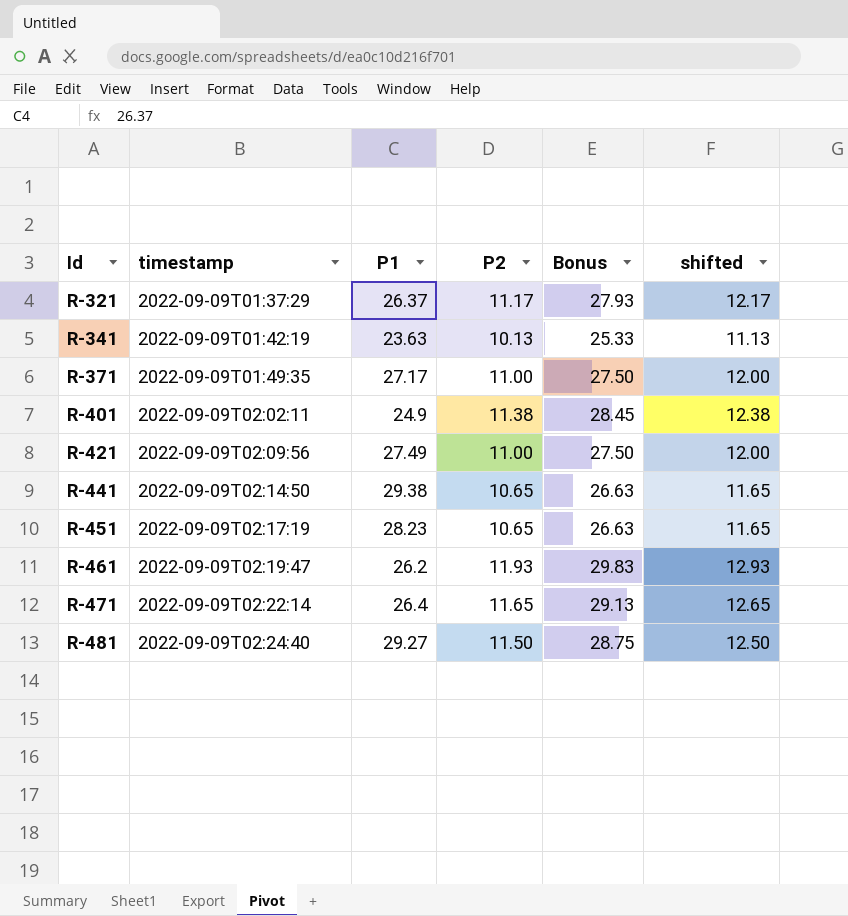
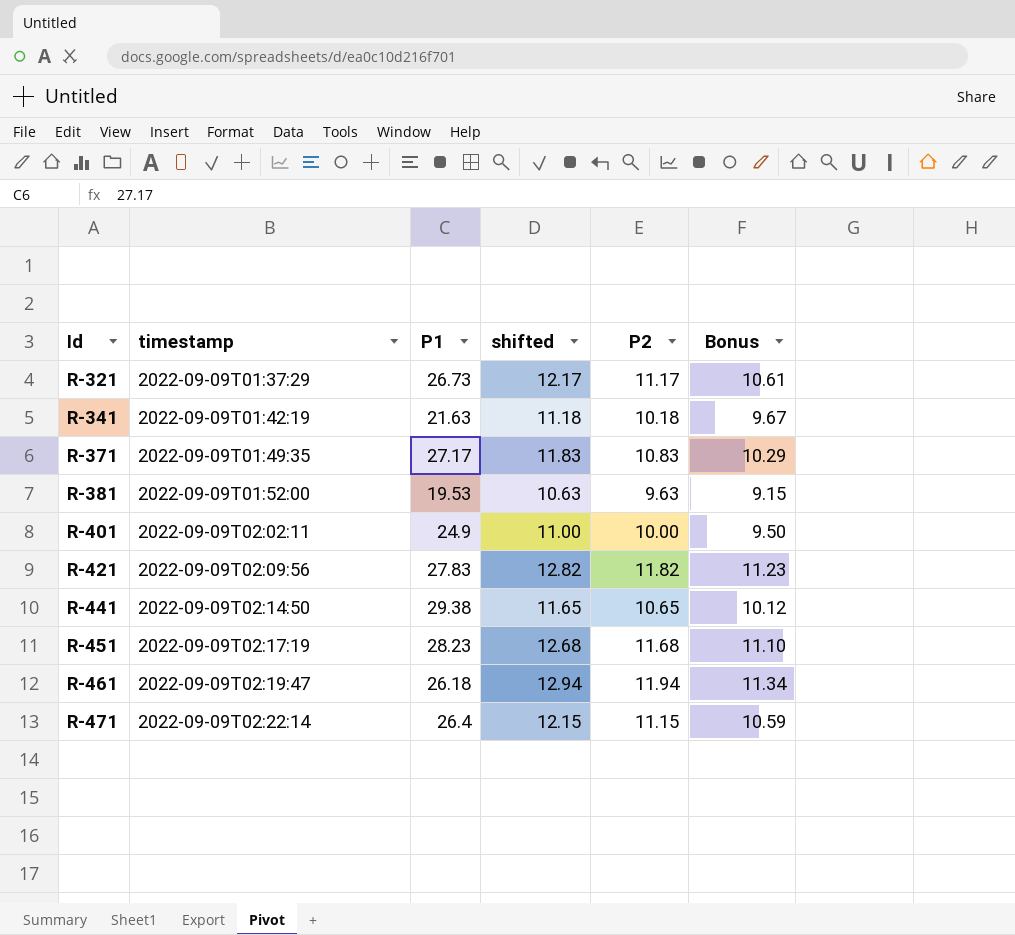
column shifted | position: 6 -> 4
column Bonus | formula: [P2] * 2.5 -> [P2] * 0.95
row R-481: 2022-09-09T02:24:40 | 29.27 | 11.50 | 28.75 | 12.50 -> none
R-321 | P1: 26.37 -> 26.73
R-341 | P1: 23.63 -> 21.63
R-341 | shifted: 11.13 -> 11.18
R-341 | P2: 10.13 -> 10.18
R-371 | shifted: 12.00 -> 11.83
R-371 | P2: 11.00 -> 10.83
row R-381: none -> 2022-09-09T01:52:00 | 19.53 | 10.63 | 9.63 | 9.15
R-401 | shifted: 12.38 -> 11.00
R-401 | P2: 11.38 -> 10.00
R-421 | P1: 27.49 -> 27.83
R-421 | shifted: 12.00 -> 12.82
R-421 | P2: 11.00 -> 11.82
R-451 | shifted: 11.65 -> 12.68
R-451 | P2: 10.65 -> 11.68
R-461 | P1: 26.2 -> 26.18
R-461 | shifted: 12.93 -> 12.94
R-461 | P2: 11.93 -> 11.94
R-471 | shifted: 12.65 -> 12.15
R-471 | P2: 11.65 -> 11.15

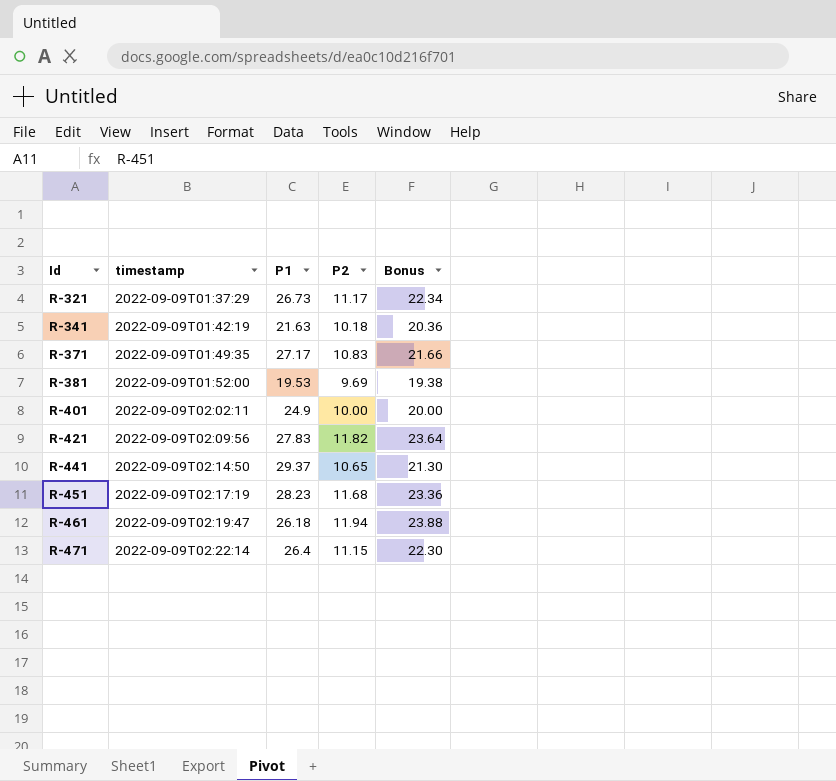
column shifted | formula: [P2] + 1 -> none
column Bonus | formula: [P2] * 0.95 -> [P2] * 2
R-381 | P2: 9.63 -> 9.69
R-441 | P1: 29.38 -> 29.37

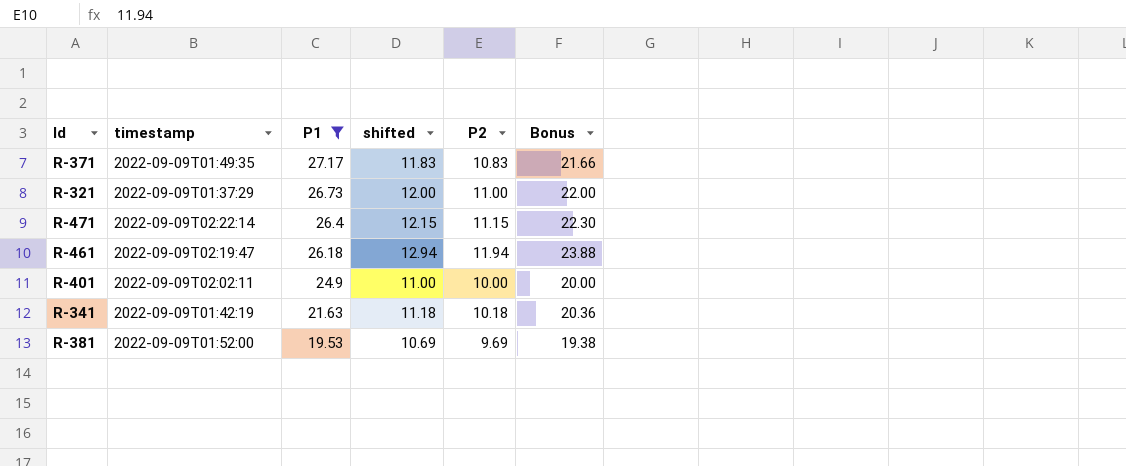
filter: none -> P1 <= 27.17
row order: Id ascending -> P1 descending
column shifted | formula: none -> [P2] + 1
R-321 | P2: 11.17 -> 11.00
R-321 | Bonus: 22.34 -> 22.00

